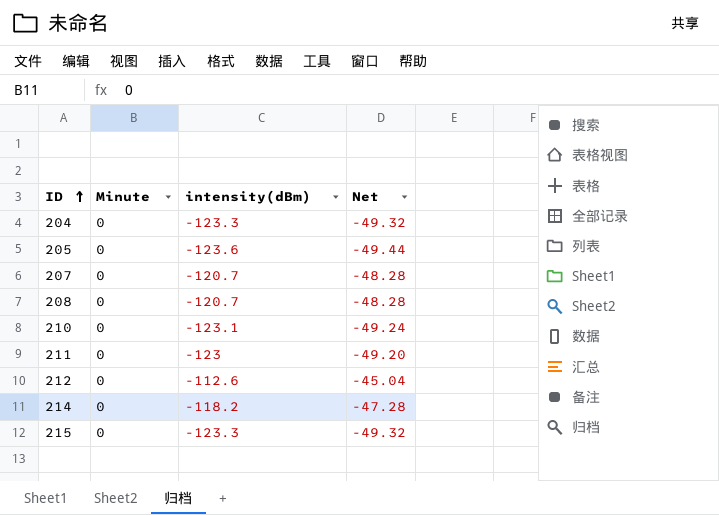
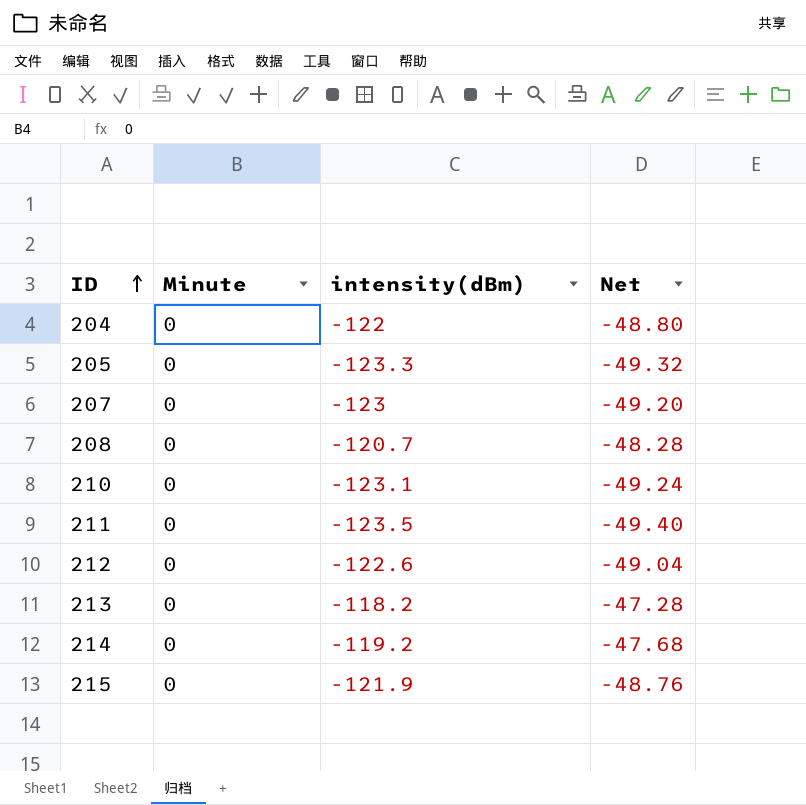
204 | intensity(dBm): -123.3 -> -122
204 | Net: -49.32 -> -48.80
205 | intensity(dBm): -123.6 -> -123.3
205 | Net: -49.44 -> -49.32
207 | intensity(dBm): -120.7 -> -123
207 | Net: -48.28 -> -49.20
211 | intensity(dBm): -123 -> -123.5
211 | Net: -49.20 -> -49.40
212 | intensity(dBm): -112.6 -> -122.6
212 | Net: -45.04 -> -49.04
row 213: none -> 0 | -118.2 | -47.28
214 | intensity(dBm): -118.2 -> -119.2
214 | Net: -47.28 -> -47.68
215 | intensity(dBm): -123.3 -> -121.9
215 | Net: -49.32 -> -48.76

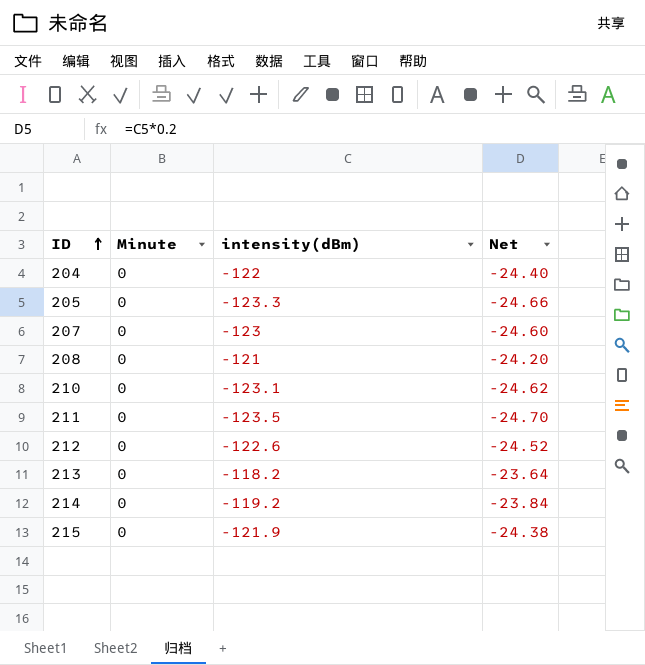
column Net | formula: [intensity(dBm)] * 0.4 -> [intensity(dBm)] * 0.2
208 | intensity(dBm): -120.7 -> -121

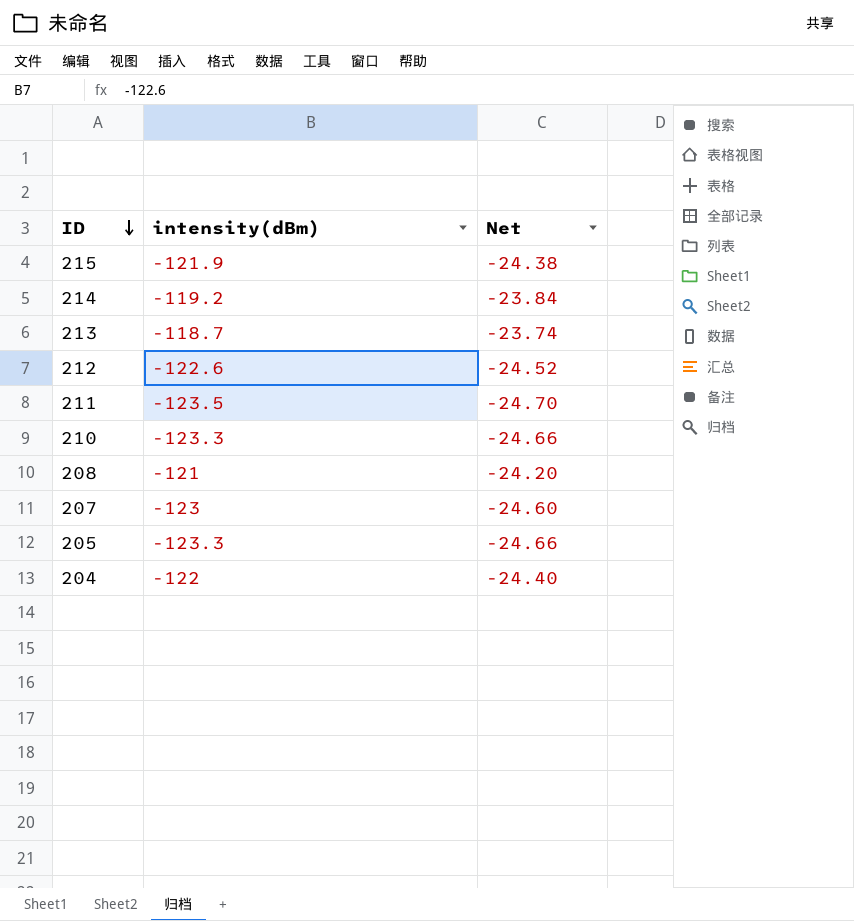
row order: ID ascending -> ID descending
column Minute | position: 2 -> none
213 | intensity(dBm): -118.2 -> -118.7
213 | Net: -23.64 -> -23.74
210 | intensity(dBm): -123.1 -> -123.3
210 | Net: -24.62 -> -24.66

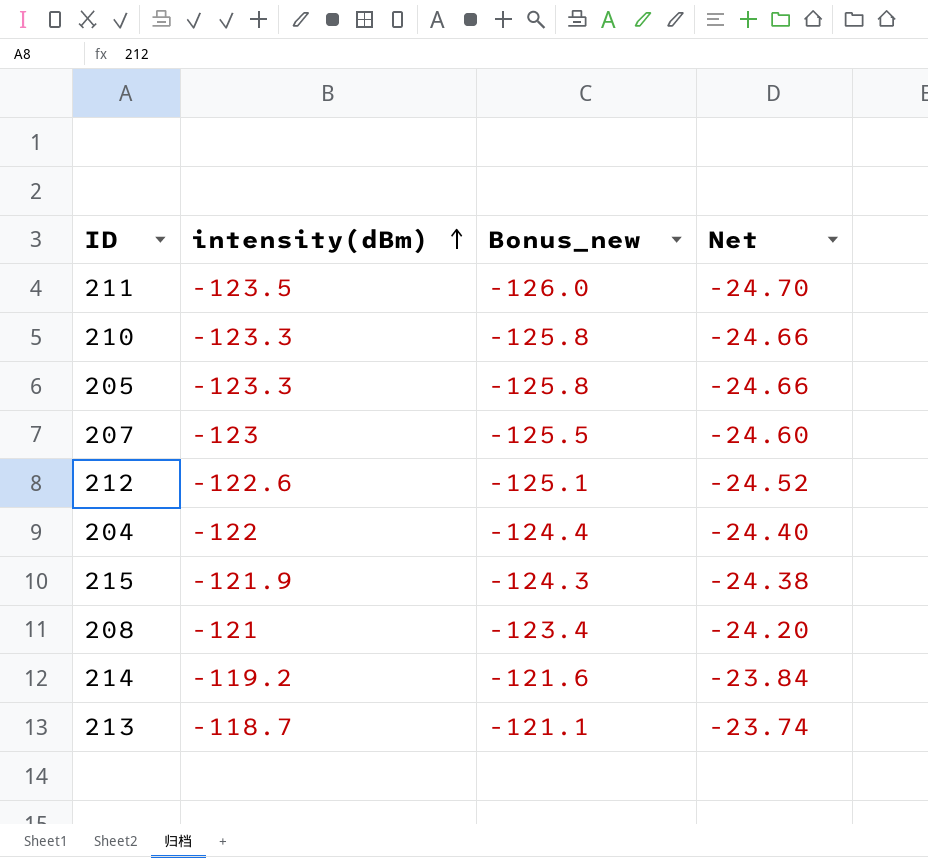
row order: ID descending -> intensity(dBm) ascending
column Bonus_new | formula: none -> [intensity(dBm)] * 1.02

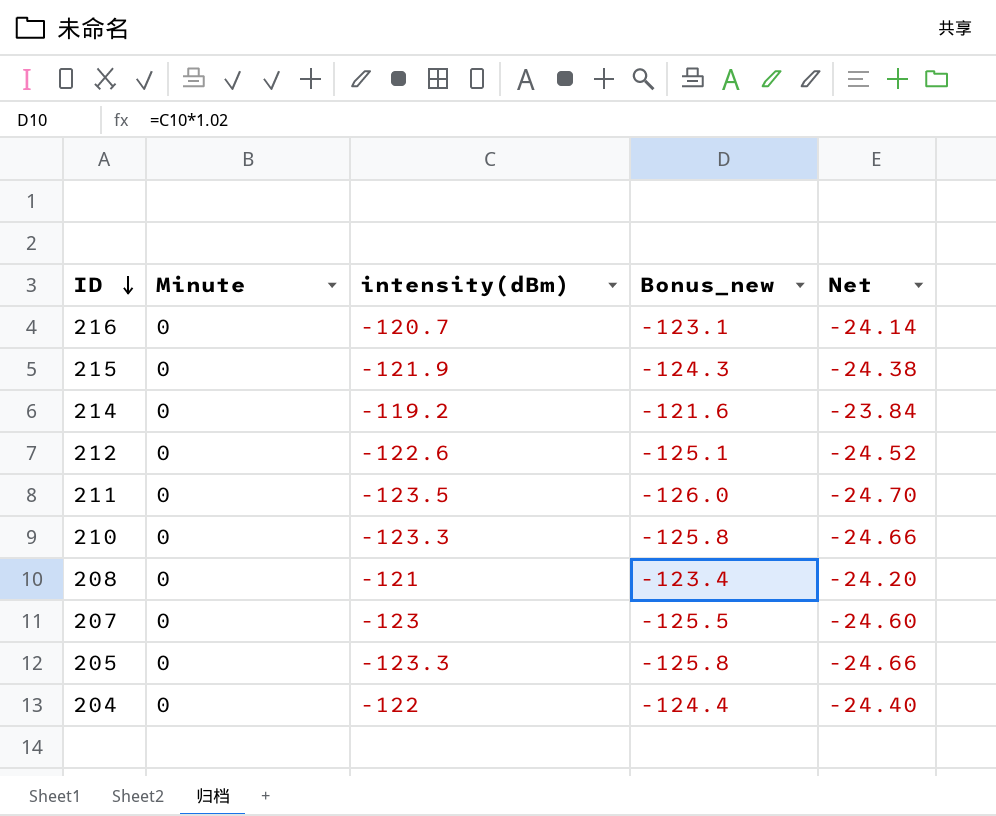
row order: intensity(dBm) ascending -> ID descending
column Minute | position: none -> 2
row 213: -118.7 | -121.1 | -23.74 -> none
row 216: none -> 0 | -120.7 | -123.1 | -24.14

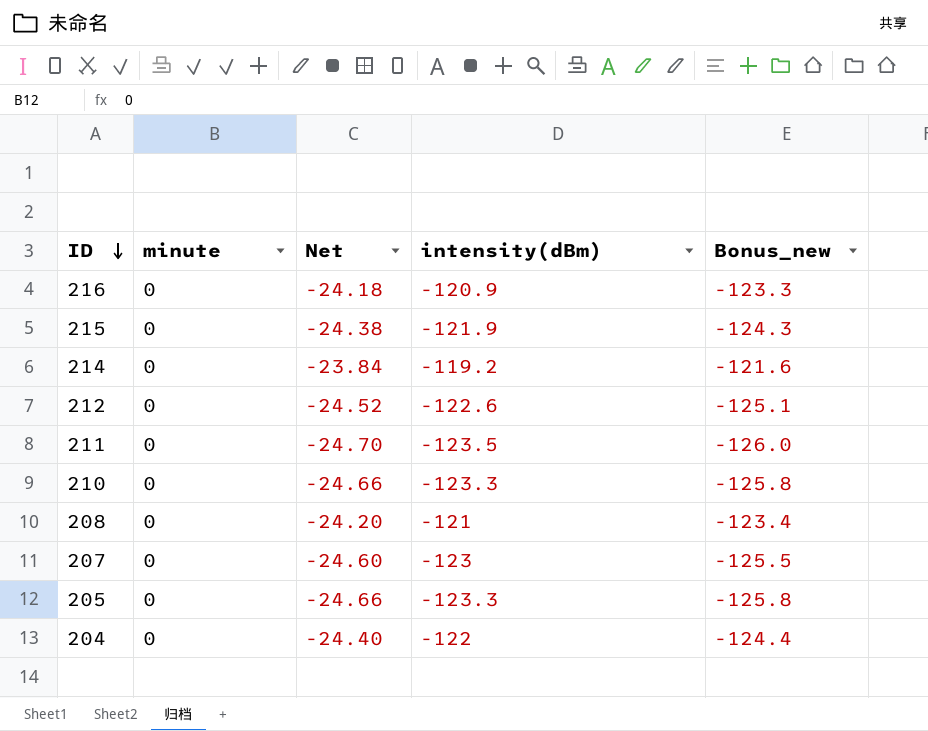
column name: Minute -> minute
column Net | position: 5 -> 3
216 | Net: -24.14 -> -24.18
216 | intensity(dBm): -120.7 -> -120.9
216 | Bonus_new: -123.1 -> -123.3

